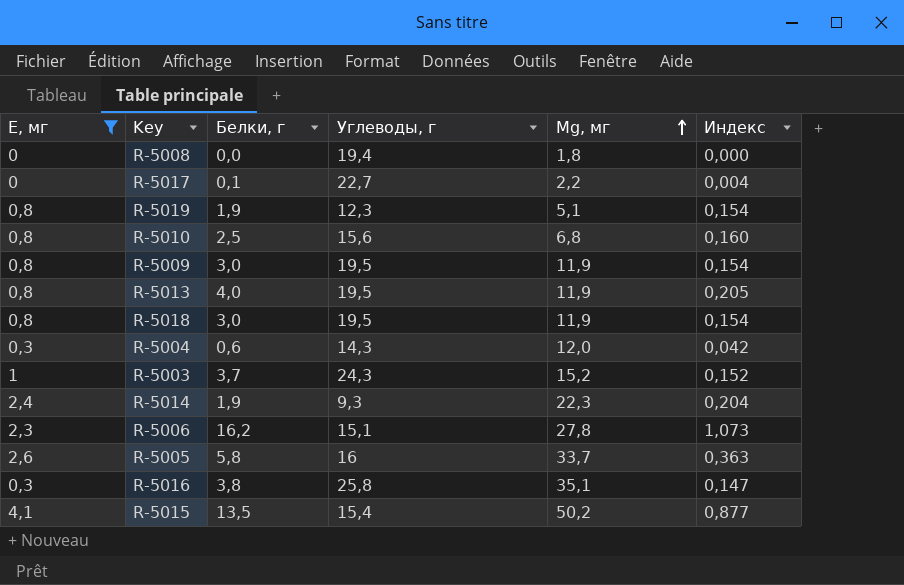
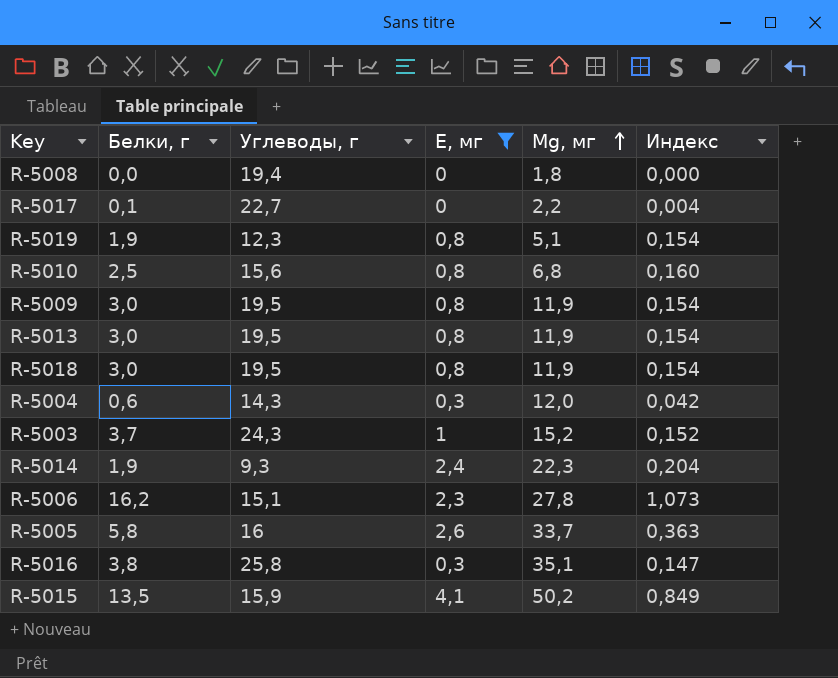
column E, мг | position: 1 -> 4
R-5013 | Белки, г: 4,0 -> 3,0
R-5013 | Индекс: 0,205 -> 0,154
R-5015 | Углеводы, г: 15,4 -> 15,9
R-5015 | Индекс: 0,877 -> 0,849

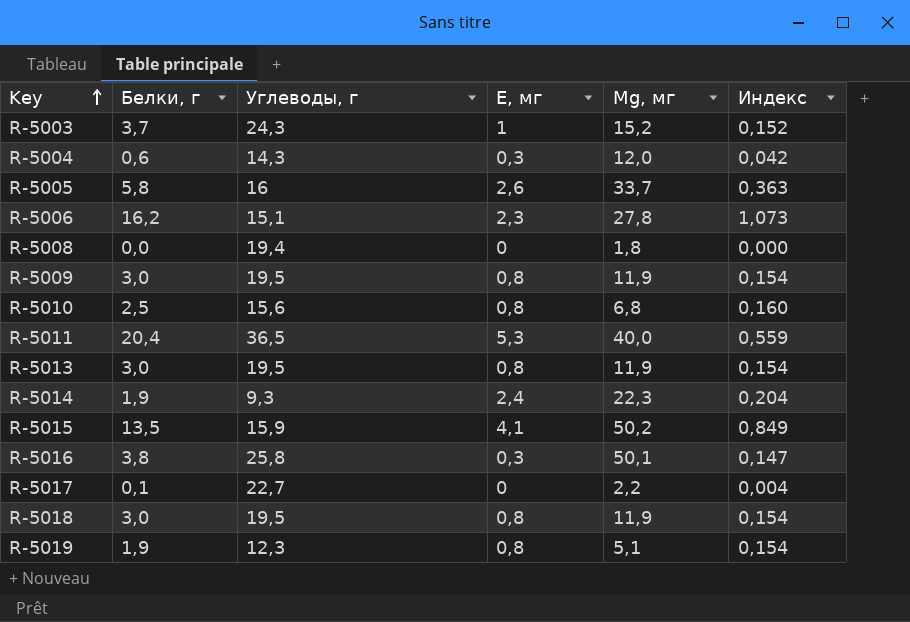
filter: E, мг != 5,3 -> none
row order: Mg, мг ascending -> Key ascending
R-5016 | Mg, мг: 35,1 -> 50,1

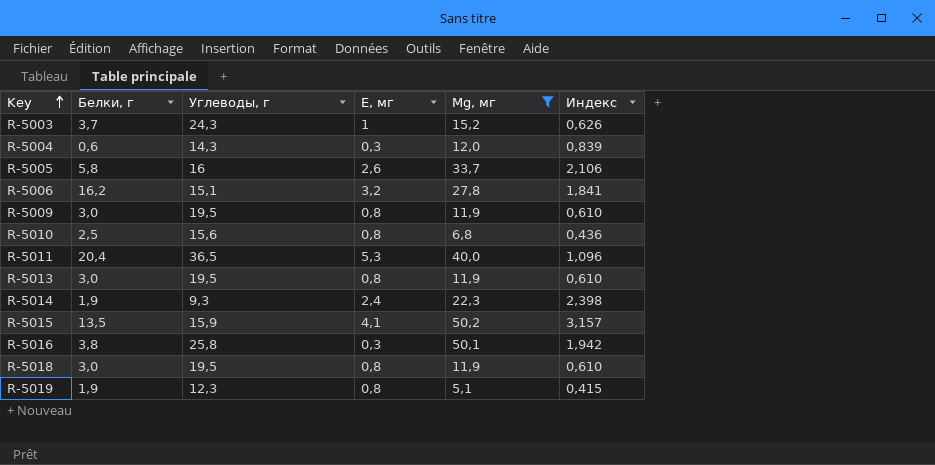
filter: none -> Mg, мг >= 5,1
column Индекс | formula: [Белки, г] / [Углеводы, г] -> [Mg, мг] / [Углеводы, г]
R-5006 | E, мг: 2,3 -> 3,2

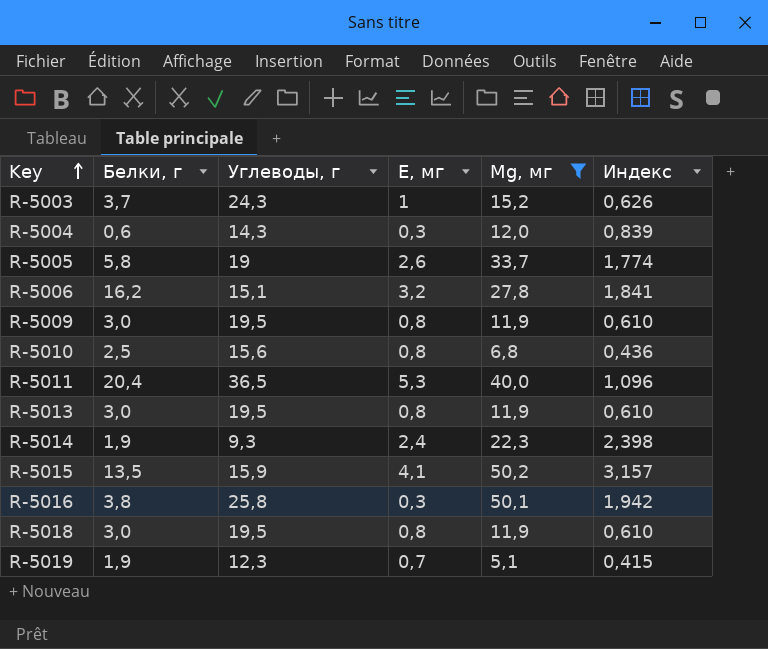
R-5005 | Углеводы, г: 16 -> 19
R-5005 | Индекс: 2,106 -> 1,774
R-5019 | E, мг: 0,8 -> 0,7

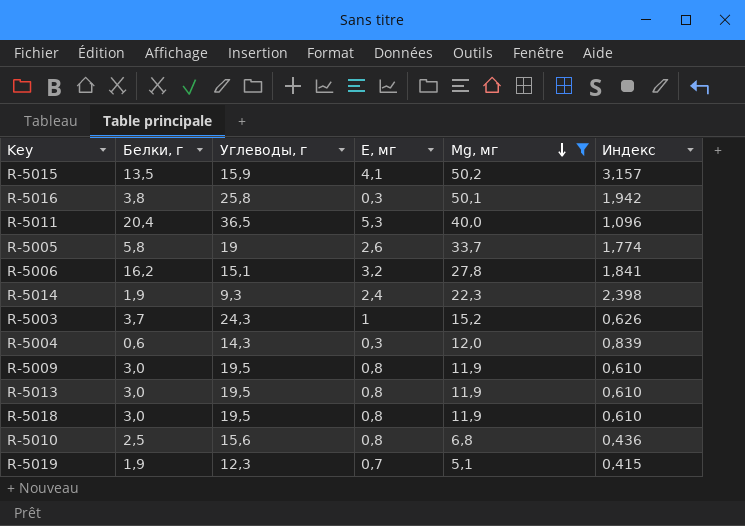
row order: Key ascending -> Mg, мг descending

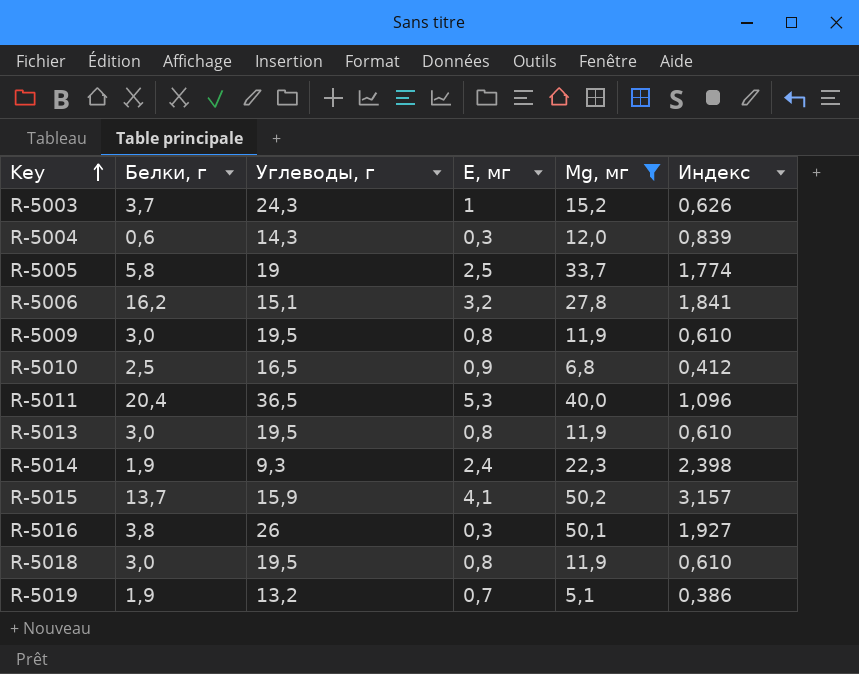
row order: Mg, мг descending -> Key ascending
R-5005 | E, мг: 2,6 -> 2,5
R-5010 | Углеводы, г: 15,6 -> 16,5
R-5010 | E, мг: 0,8 -> 0,9
R-5010 | Индекс: 0,436 -> 0,412
R-5015 | Белки, г: 13,5 -> 13,7
R-5016 | Углеводы, г: 25,8 -> 26
R-5016 | Индекс: 1,942 -> 1,927
R-5019 | Углеводы, г: 12,3 -> 13,2
R-5019 | Индекс: 0,415 -> 0,386

